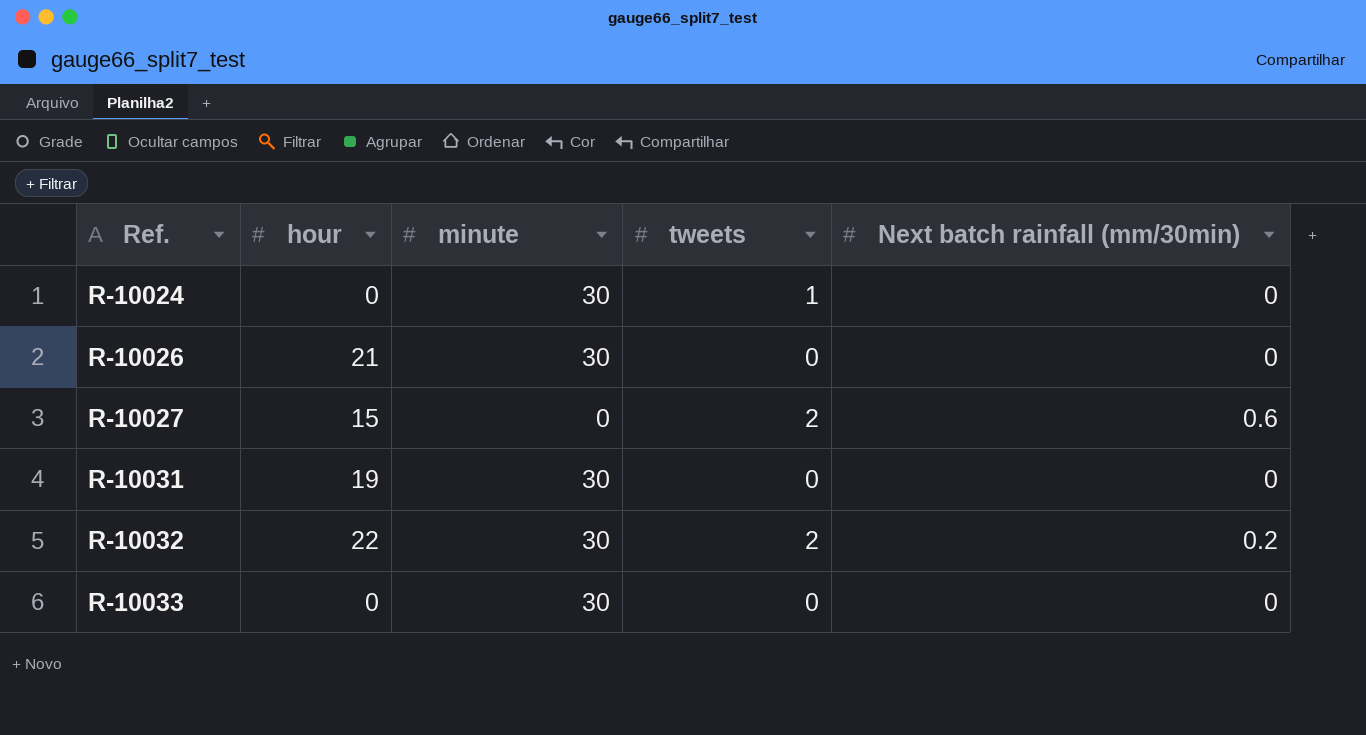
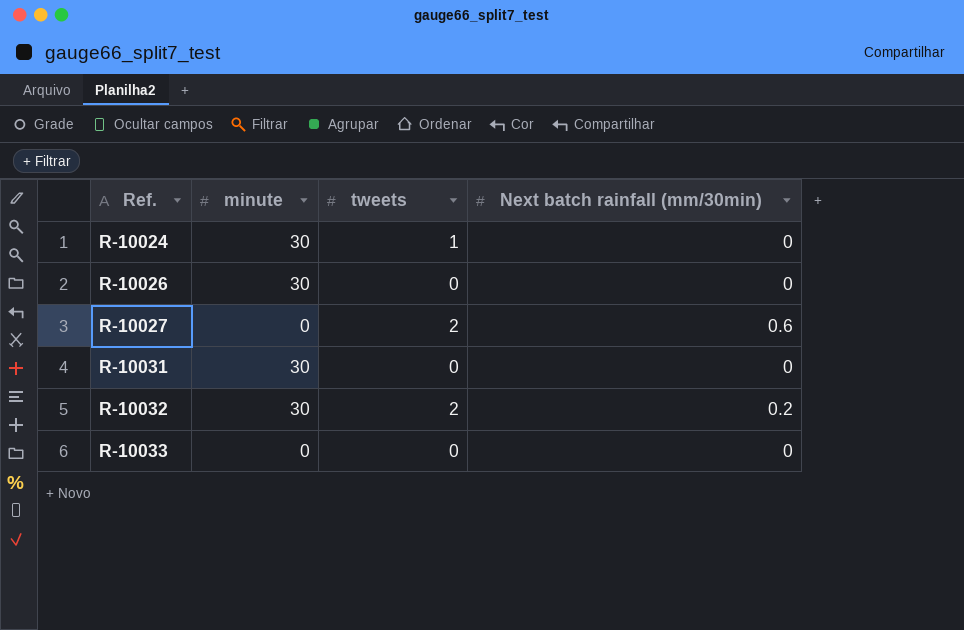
column hour | position: 2 -> none
R-10033 | minute: 30 -> 0

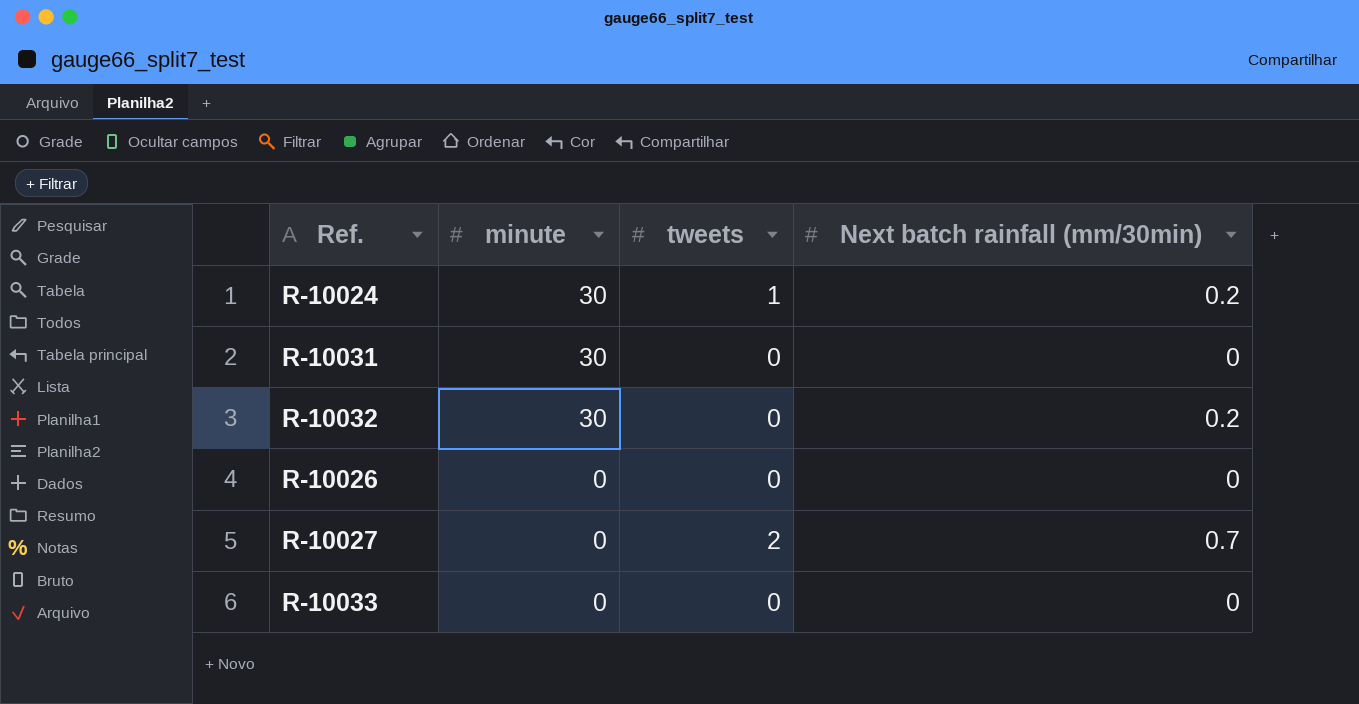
row order: Ref. ascending -> minute descending
R-10024 | Next batch rainfall (mm/30min): 0 -> 0.2
R-10032 | tweets: 2 -> 0
R-10026 | minute: 30 -> 0
R-10027 | Next batch rainfall (mm/30min): 0.6 -> 0.7

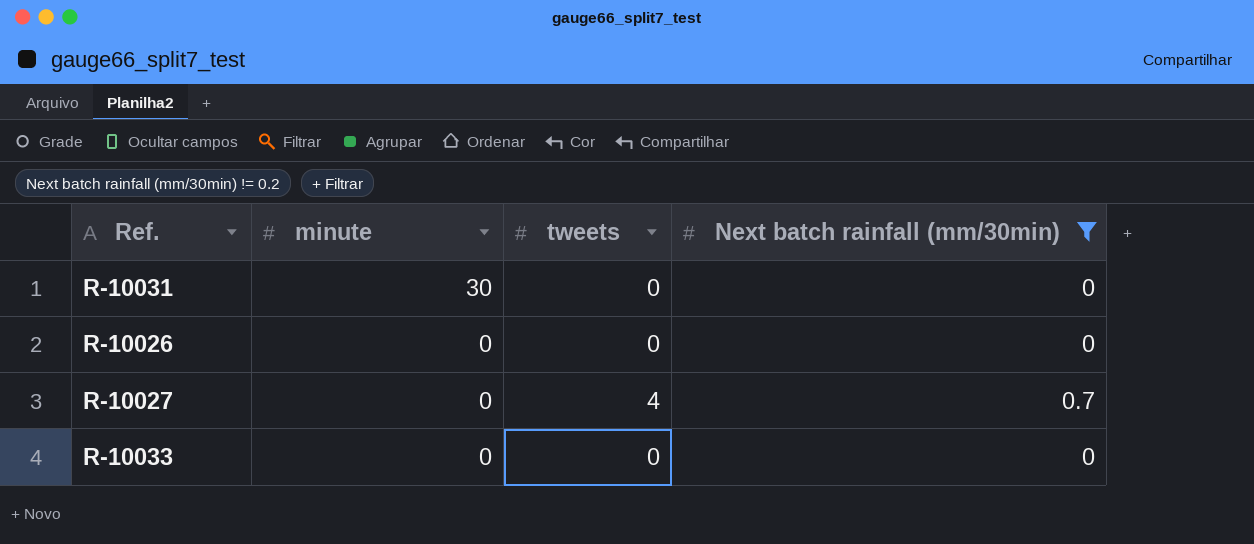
filter: none -> Next batch rainfall (mm/30min) != 0.2
R-10027 | tweets: 2 -> 4

